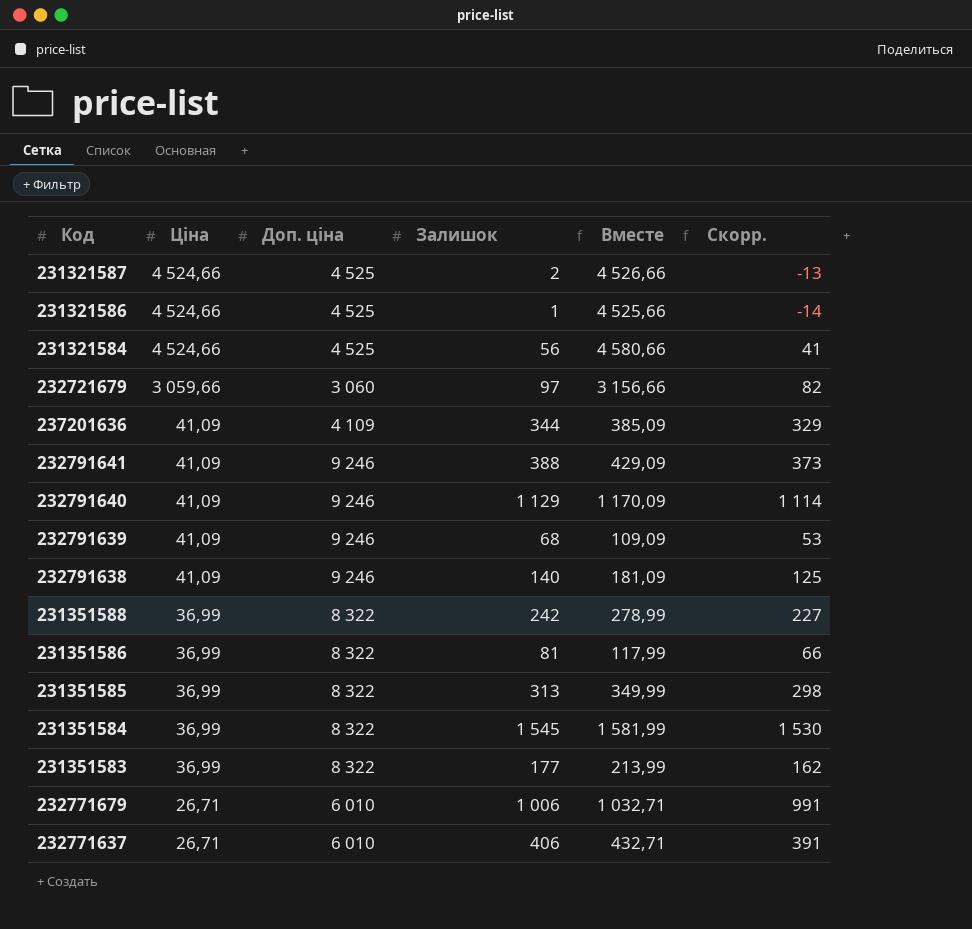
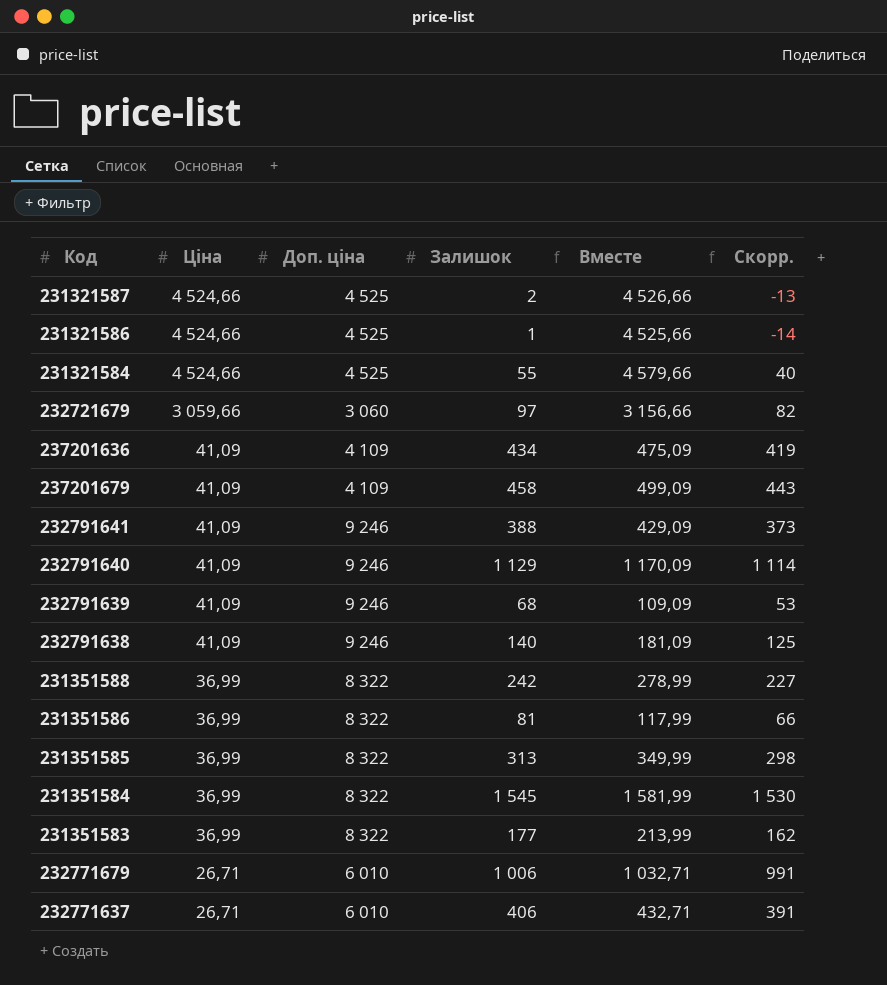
231321584 | Залишок: 56 -> 55
231321584 | Вместе: 4 580,66 -> 4 579,66
231321584 | Скорр.: 41 -> 40
237201636 | Залишок: 344 -> 434
237201636 | Вместе: 385,09 -> 475,09
237201636 | Скорр.: 329 -> 419
row 237201679: none -> 41,09 | 4 109 | 458 | 499,09 | 443

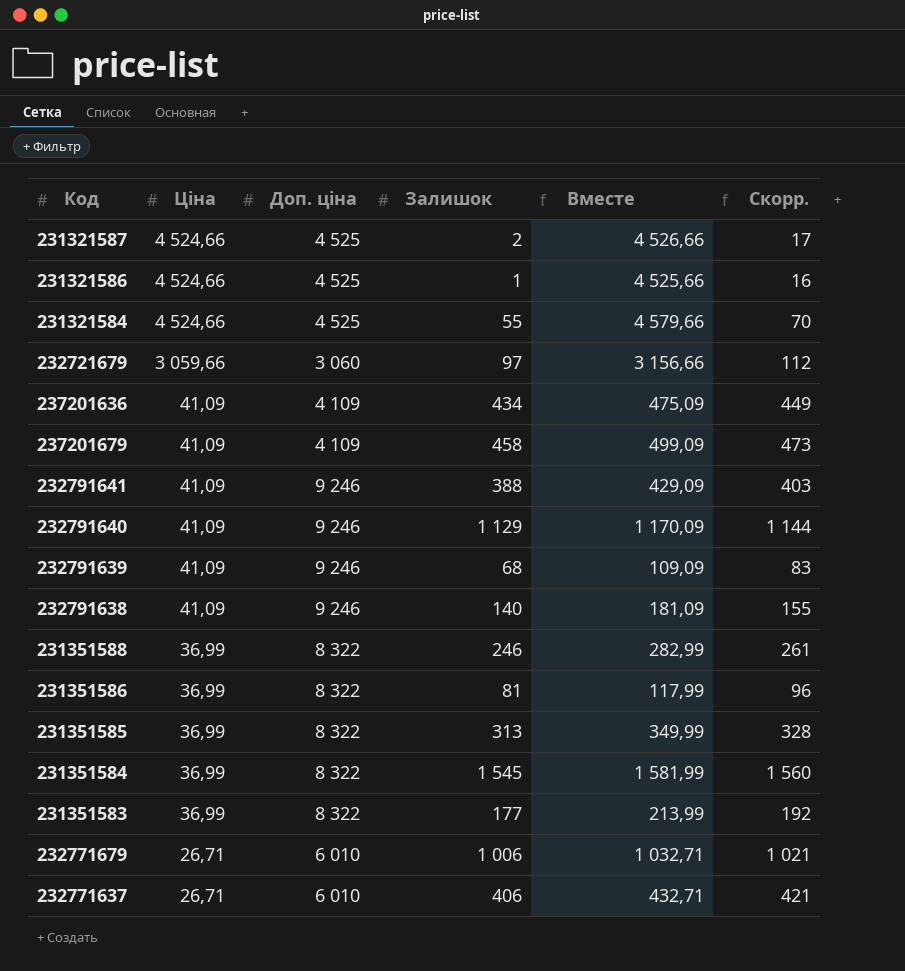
column Скорр. | formula: [Залишок] - 15 -> [Залишок] + 15
231351588 | Залишок: 242 -> 246
231351588 | Вместе: 278,99 -> 282,99

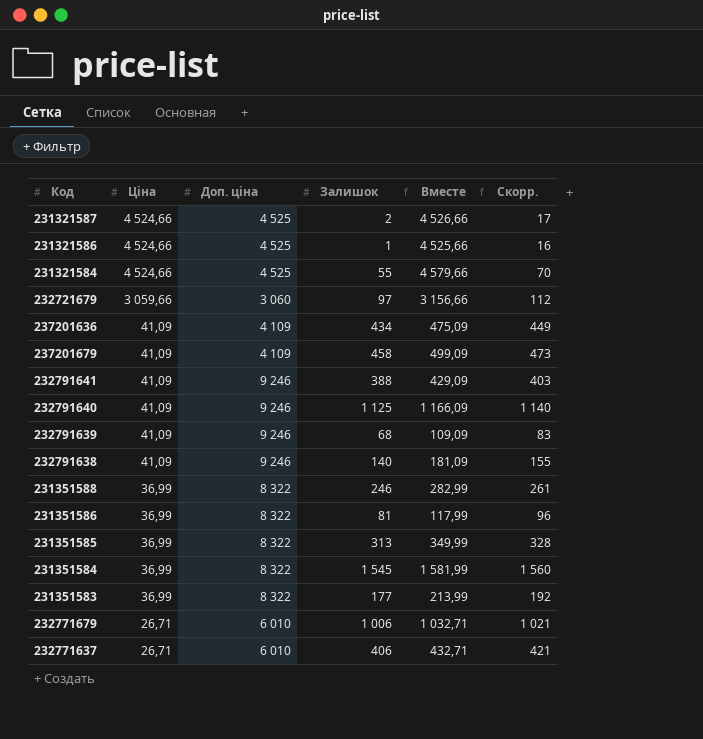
232791640 | Залишок: 1 129 -> 1 125
232791640 | Вместе: 1 170,09 -> 1 166,09
232791640 | Скорр.: 1 144 -> 1 140

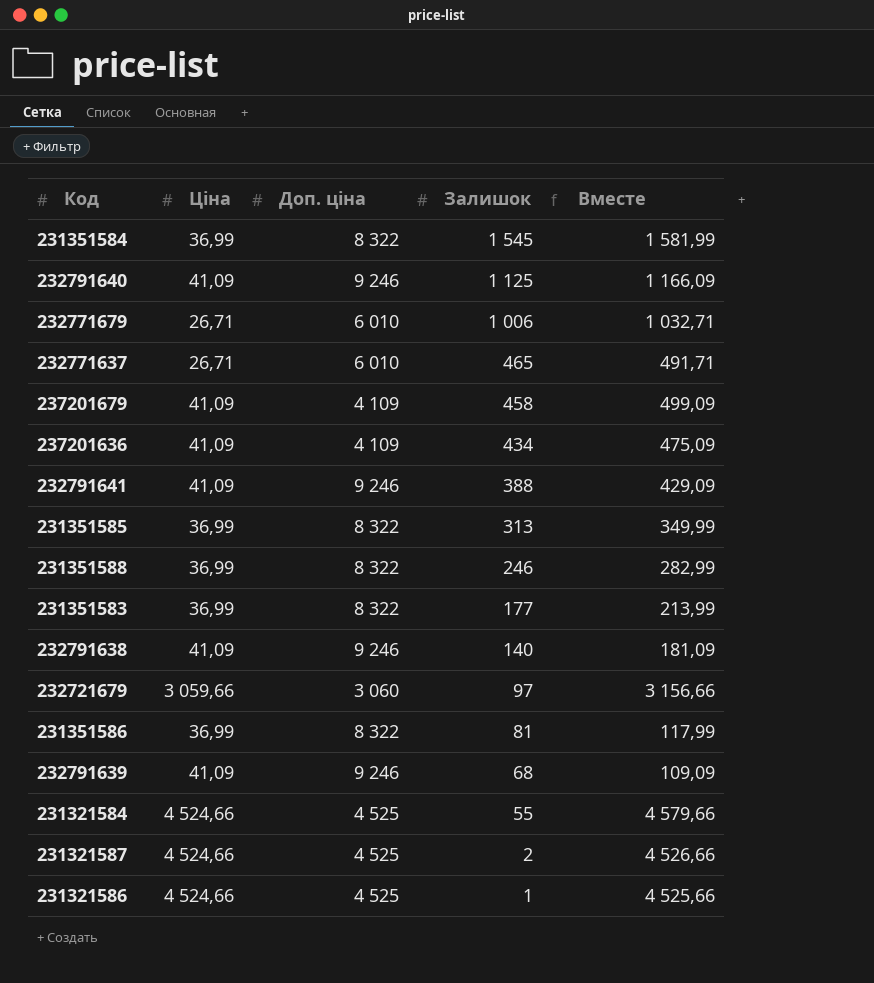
row order: Ціна descending -> Залишок descending
column Скорр. | formula: [Залишок] + 15 -> none
232771637 | Залишок: 406 -> 465
232771637 | Вместе: 432,71 -> 491,71

